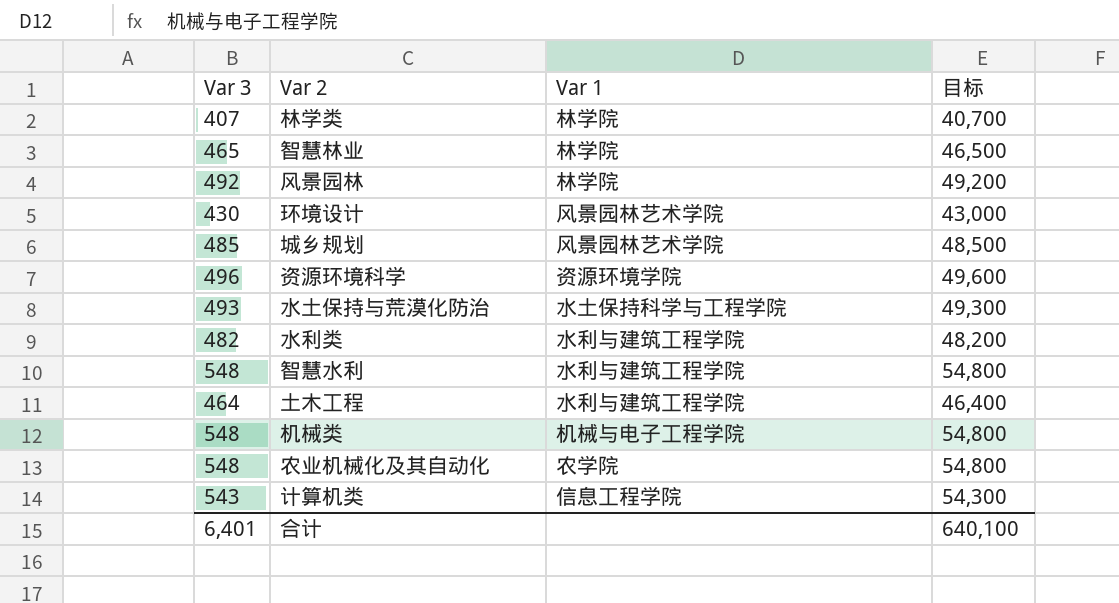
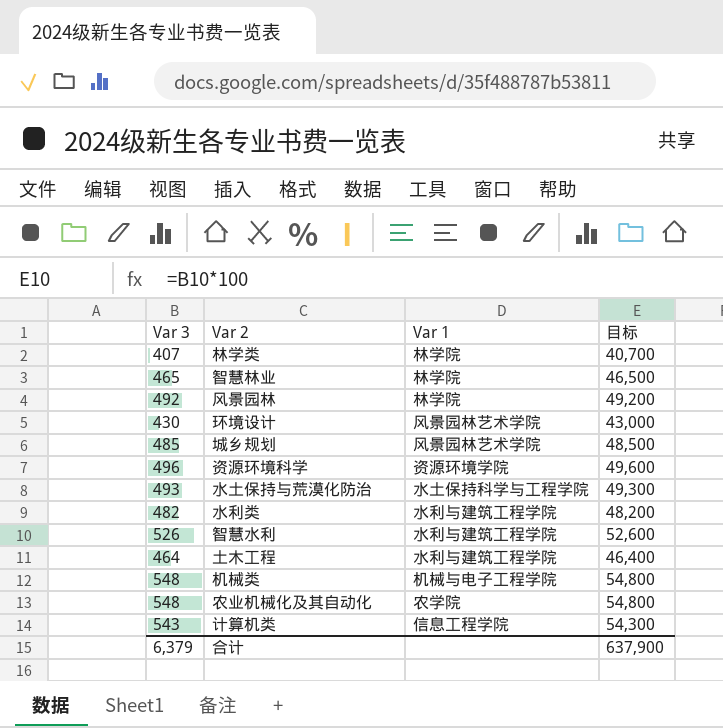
智慧水利 | Var 3: 548 -> 526
智慧水利 | 目标: 54,800 -> 52,600
合计 | Var 3: 6,401 -> 6,379
合计 | 目标: 640,100 -> 637,900

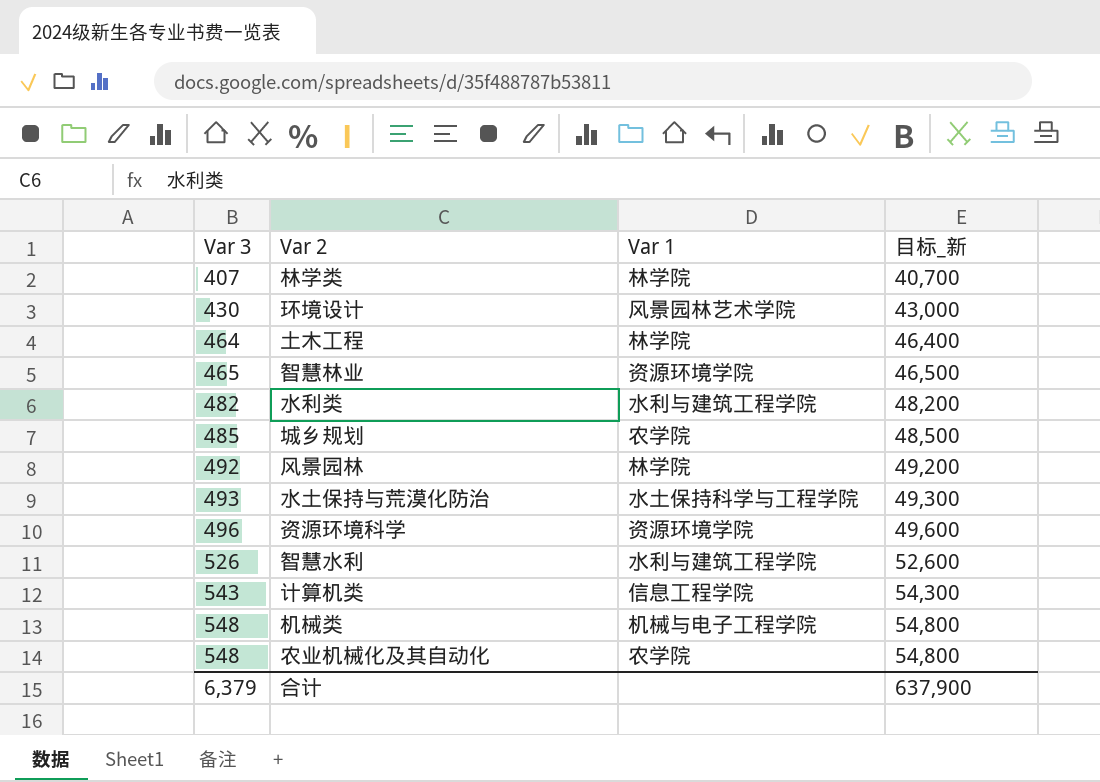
row order: none -> Var 3 ascending
column name: 目标 -> 目标_新
土木工程 | Var 1: 水利与建筑工程学院 -> 林学院
智慧林业 | Var 1: 林学院 -> 资源环境学院
城乡规划 | Var 1: 风景园林艺术学院 -> 农学院

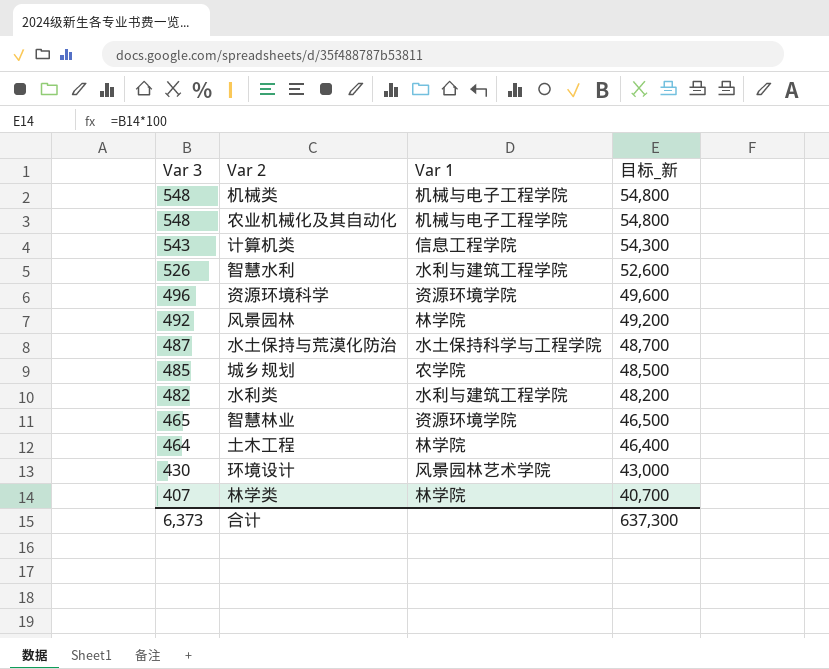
row order: Var 3 ascending -> Var 3 descending
农业机械化及其自动化 | Var 1: 农学院 -> 机械与电子工程学院
水土保持与荒漠化防治 | Var 3: 493 -> 487
水土保持与荒漠化防治 | 目标_新: 49,300 -> 48,700
合计 | Var 3: 6,379 -> 6,373
合计 | 目标_新: 637,900 -> 637,300

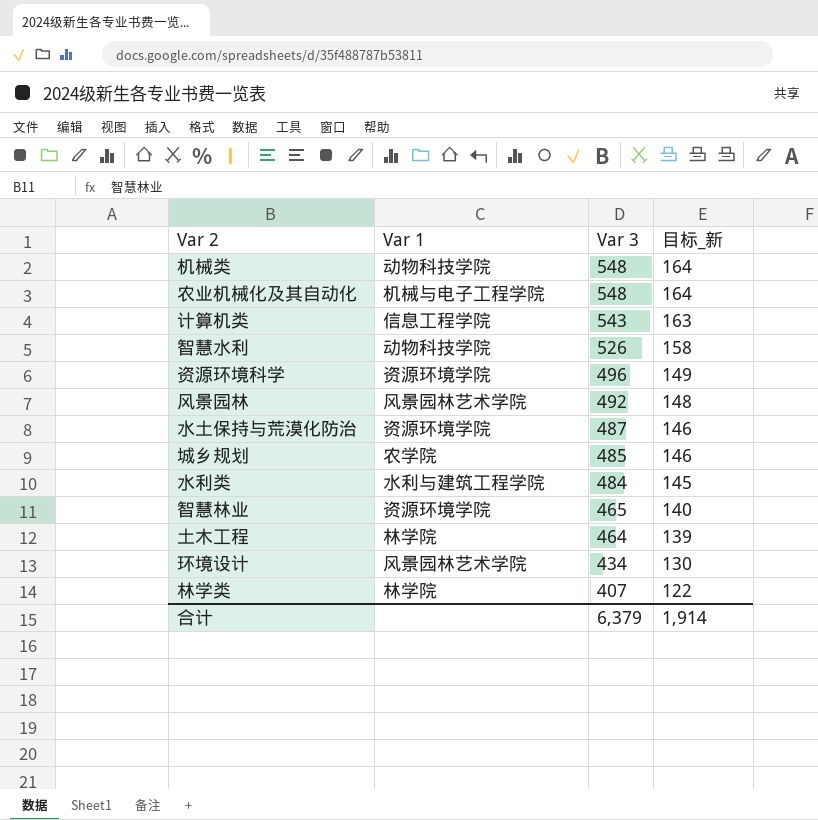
column Var 3 | position: 1 -> 3
column 目标_新 | formula: [Var 3] * 100 -> [Var 3] * 0.3
机械类 | Var 1: 机械与电子工程学院 -> 动物科技学院
智慧水利 | Var 1: 水利与建筑工程学院 -> 动物科技学院
风景园林 | Var 1: 林学院 -> 风景园林艺术学院
水土保持与荒漠化防治 | Var 1: 水土保持科学与工程学院 -> 资源环境学院
水利类 | Var 3: 482 -> 484
环境设计 | Var 3: 430 -> 434
合计 | Var 3: 6,373 -> 6,379
合计 | 目标_新: 637,300 -> 1,914

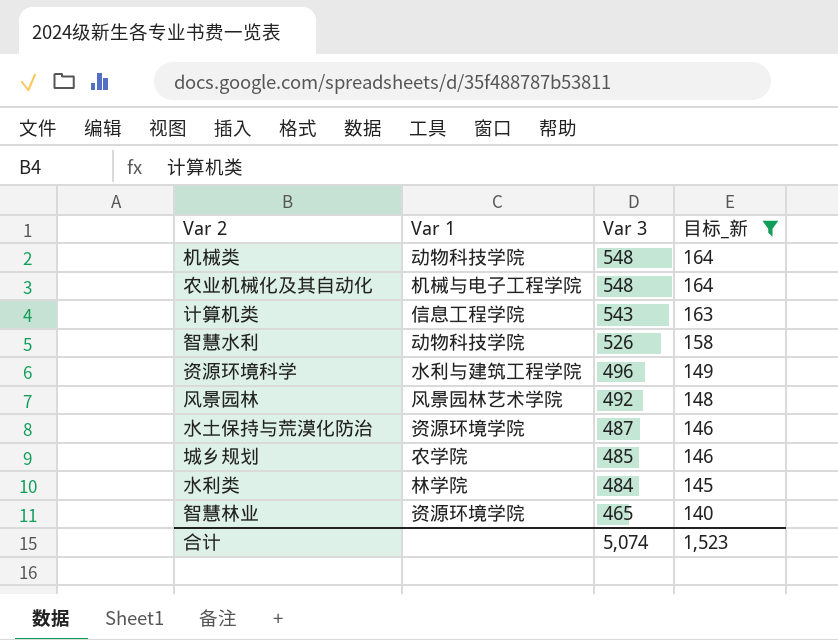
filter: none -> 目标_新 >= 140
资源环境科学 | Var 1: 资源环境学院 -> 水利与建筑工程学院
水利类 | Var 1: 水利与建筑工程学院 -> 林学院
合计 | Var 3: 6,379 -> 5,074
合计 | 目标_新: 1,914 -> 1,523

